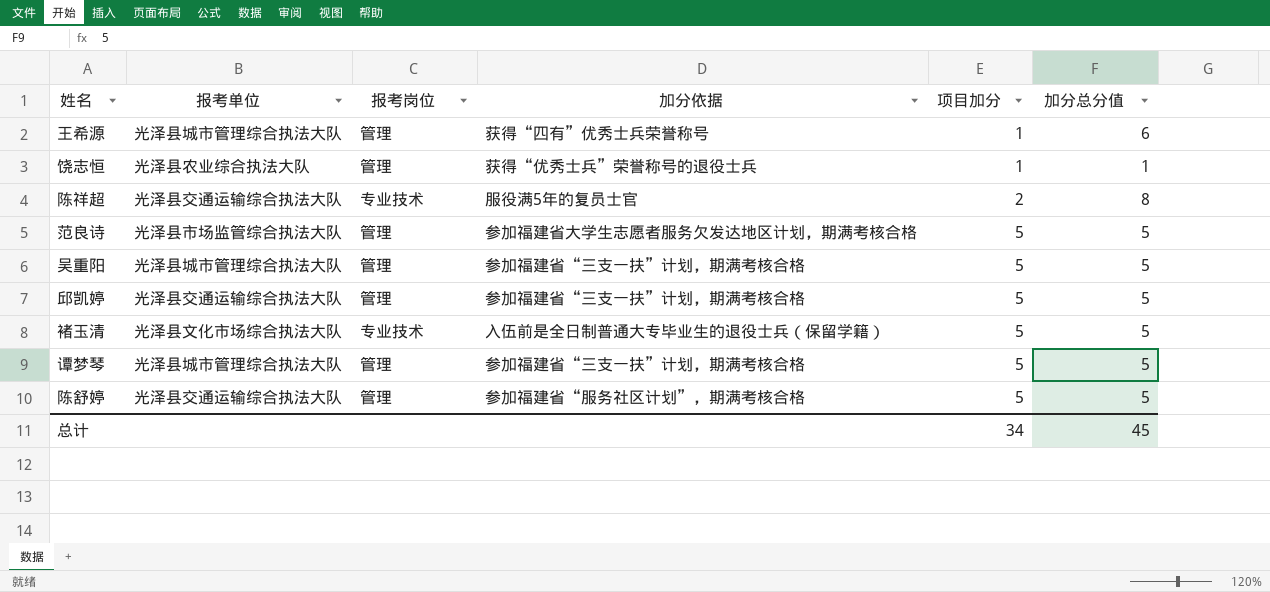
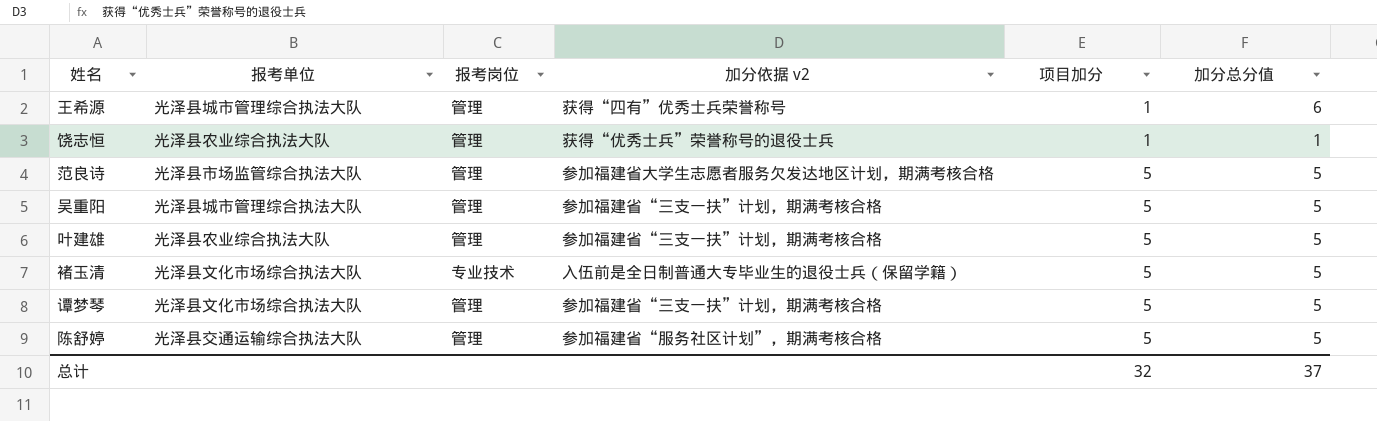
column name: 加分依据 -> 加分依据 v2
row 陈祥超: 光泽县交通运输综合执法大队 | 专业技术 | 服役满5年的复员士官 | 2 | 8 -> none
row 邱凯婷: 光泽县交通运输综合执法大队 | 管理 | 参加福建省“三支一扶”计划，期满考核合格 | 5 | 5 -> none
row 叶建雄: none -> 光泽县农业综合执法大队 | 管理 | 参加福建省“三支一扶”计划，期满考核合格 | 5 | 5
谭梦琴 | 报考单位: 光泽县城市管理综合执法大队 -> 光泽县文化市场综合执法大队
总计 | 项目加分: 34 -> 32
总计 | 加分总分值: 45 -> 37

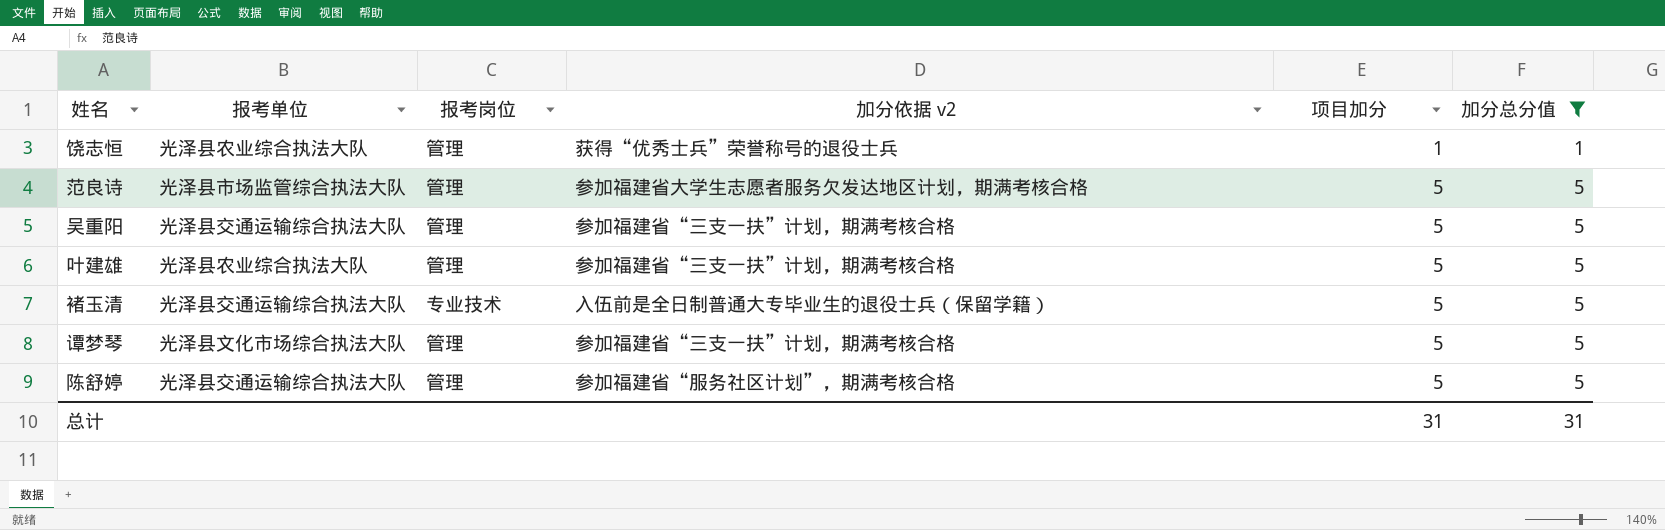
filter: none -> 加分总分值 != 6
吴重阳 | 报考单位: 光泽县城市管理综合执法大队 -> 光泽县交通运输综合执法大队
褚玉清 | 报考单位: 光泽县文化市场综合执法大队 -> 光泽县交通运输综合执法大队
总计 | 项目加分: 32 -> 31
总计 | 加分总分值: 37 -> 31

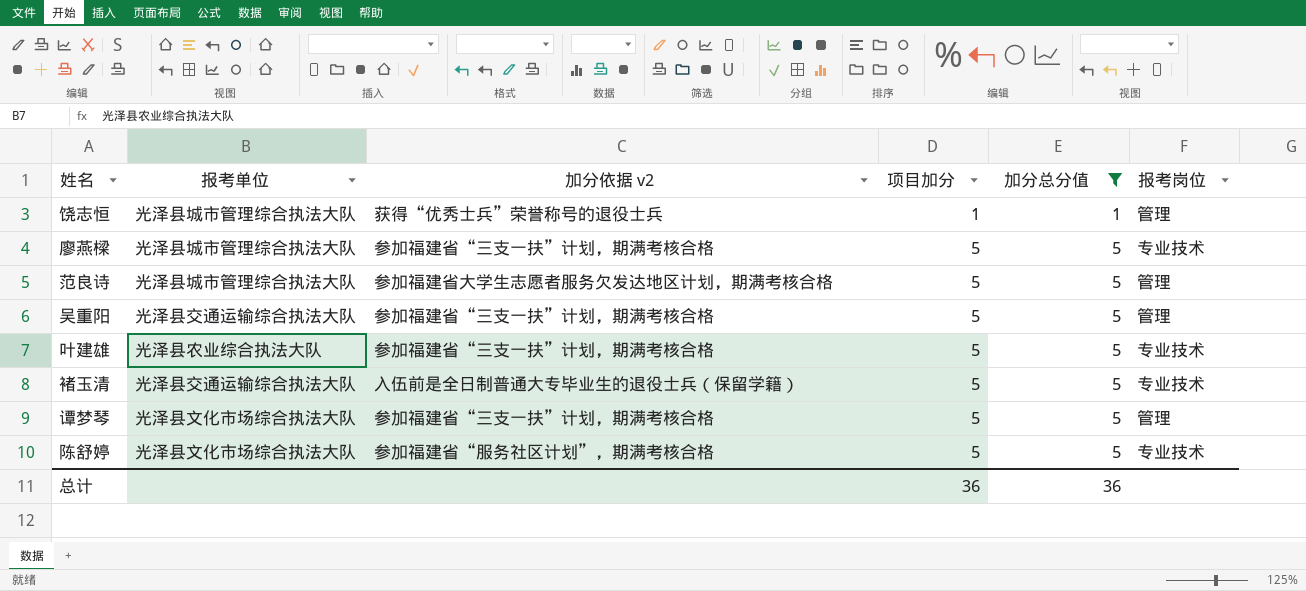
column 报考岗位 | position: 3 -> 6
饶志恒 | 报考单位: 光泽县农业综合执法大队 -> 光泽县城市管理综合执法大队
row 廖燕樑: none -> 光泽县城市管理综合执法大队 | 参加福建省“三支一扶”计划，期满考核合格 | 5 | 5 | 专业技术
范良诗 | 报考单位: 光泽县市场监管综合执法大队 -> 光泽县城市管理综合执法大队
叶建雄 | 报考岗位: 管理 -> 专业技术
陈舒婷 | 报考单位: 光泽县交通运输综合执法大队 -> 光泽县文化市场综合执法大队
陈舒婷 | 报考岗位: 管理 -> 专业技术
总计 | 项目加分: 31 -> 36
总计 | 加分总分值: 31 -> 36

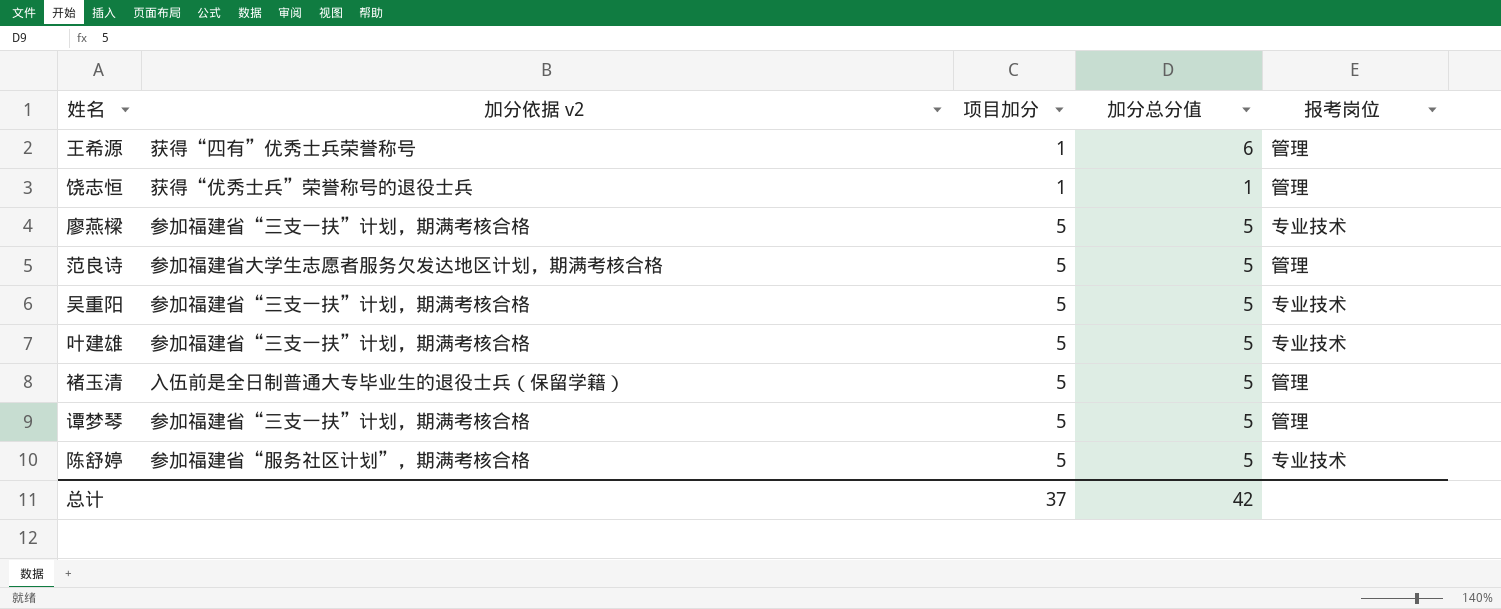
filter: 加分总分值 != 6 -> none
column 报考单位 | position: 2 -> none
吴重阳 | 报考岗位: 管理 -> 专业技术
褚玉清 | 报考岗位: 专业技术 -> 管理
总计 | 项目加分: 36 -> 37
总计 | 加分总分值: 36 -> 42

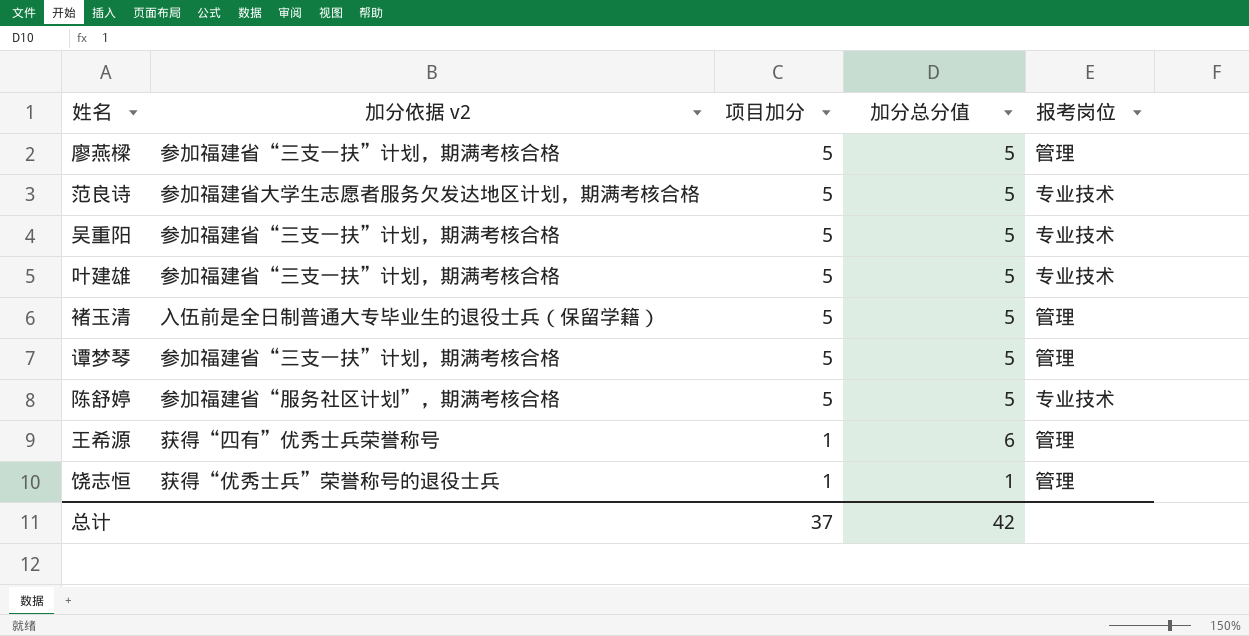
row order: 项目加分 ascending -> 项目加分 descending
廖燕樑 | 报考岗位: 专业技术 -> 管理
范良诗 | 报考岗位: 管理 -> 专业技术

